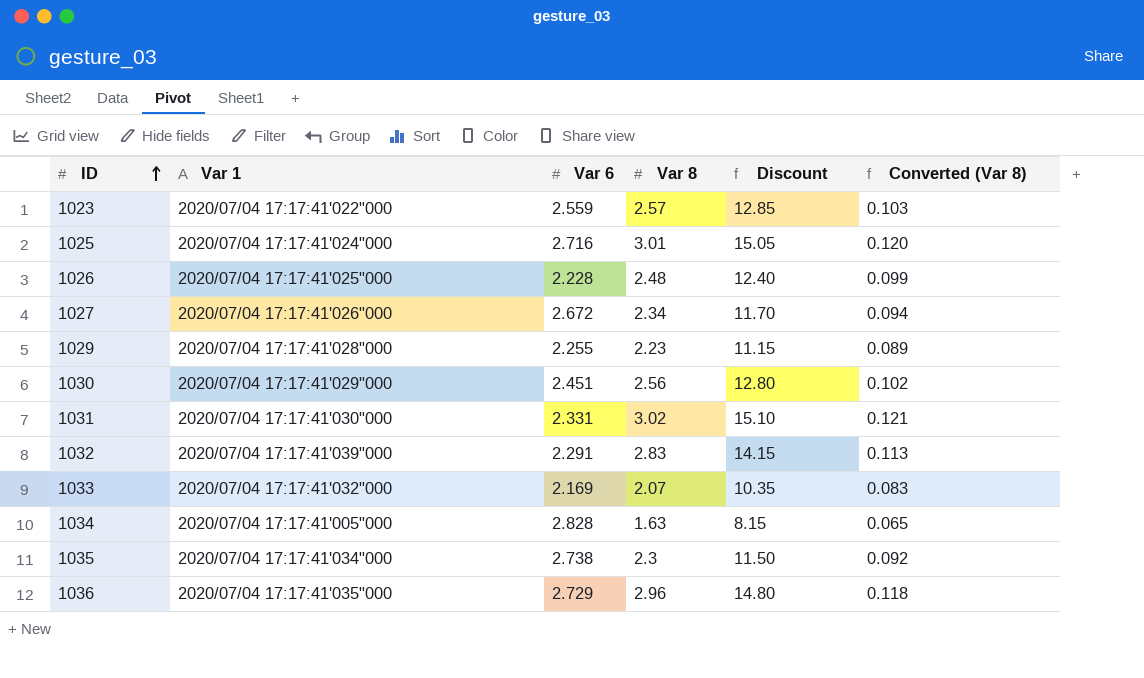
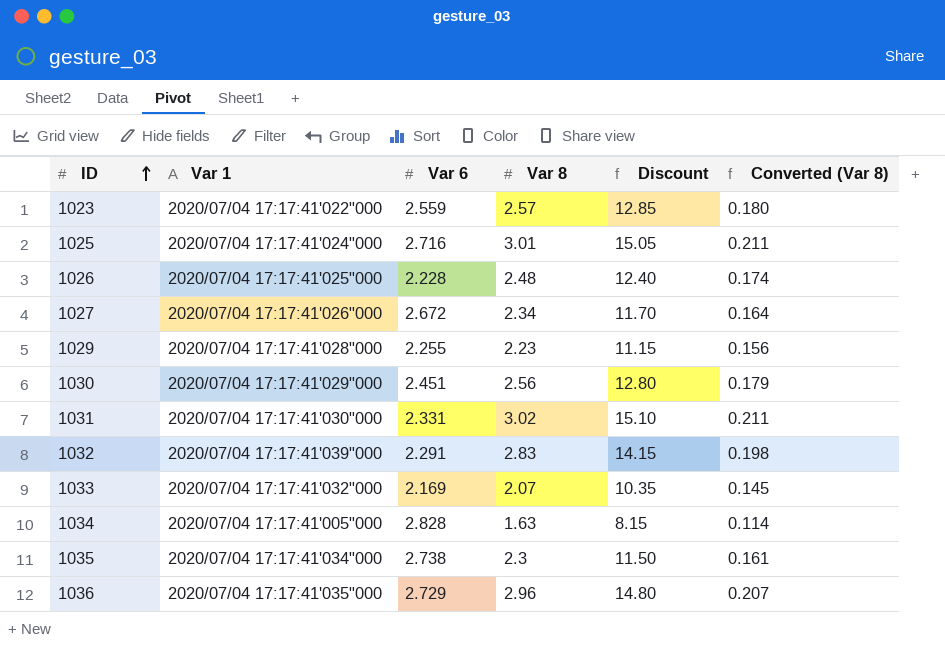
column Converted (Var 8) | formula: [Var 8] * 0.04 -> [Var 8] * 0.07

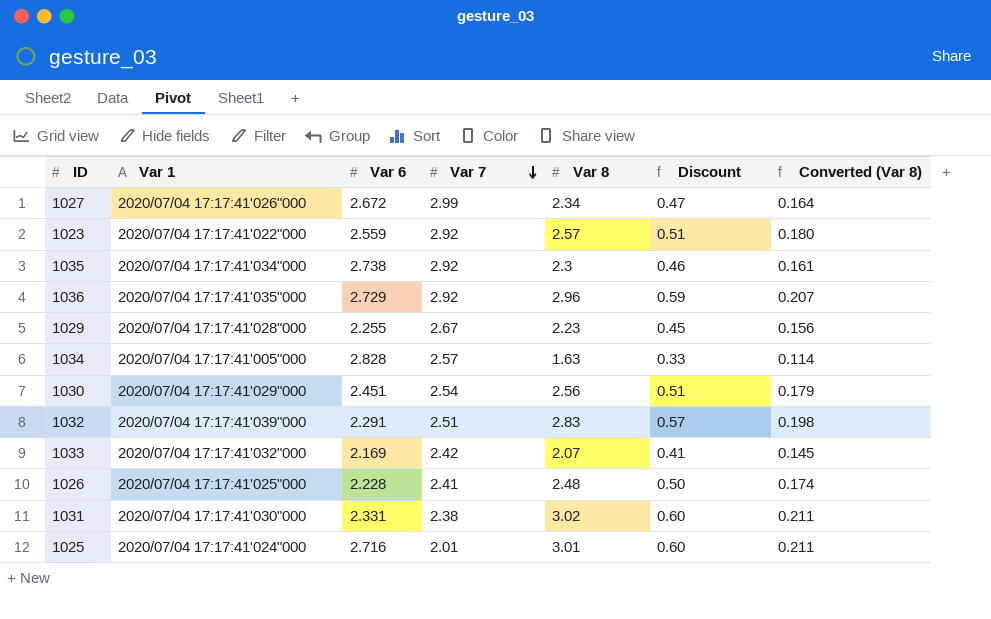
row order: ID ascending -> Var 7 descending
column Var 7 | position: none -> 4
column Discount | formula: [Var 8] * 5 -> [Var 8] * 0.2

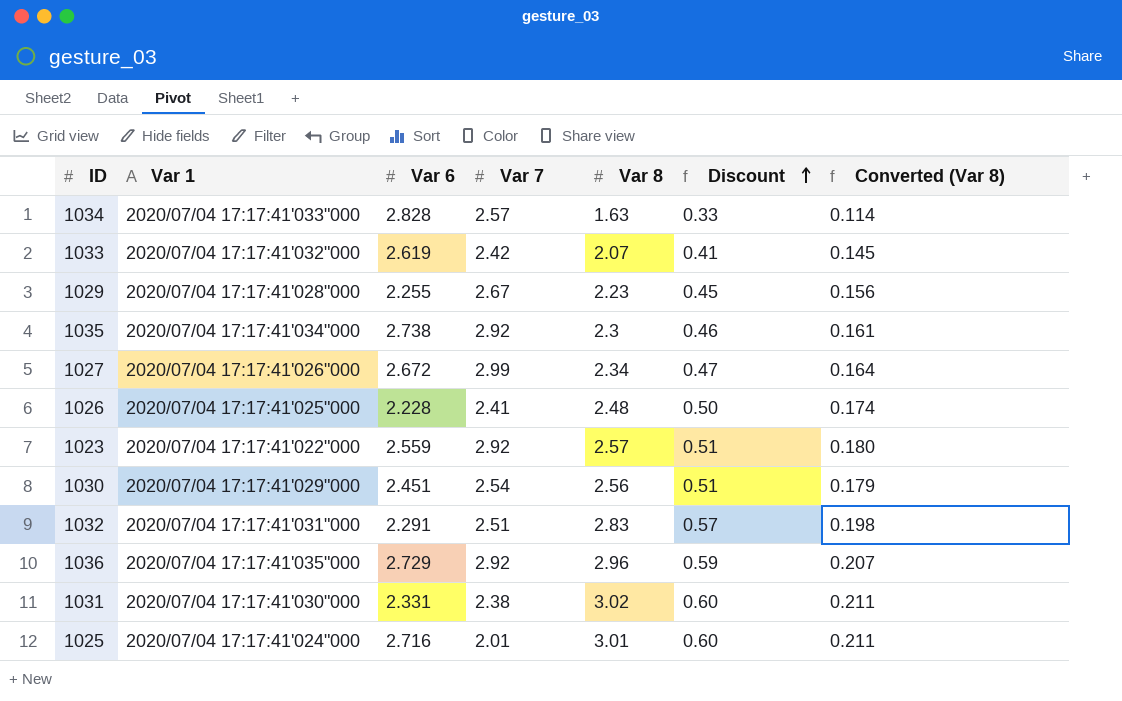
row order: Var 7 descending -> Discount ascending
1034 | Var 1: 2020/07/04 17:17:41'005"000 -> 2020/07/04 17:17:41'033"000
1033 | Var 6: 2.169 -> 2.619
1032 | Var 1: 2020/07/04 17:17:41'039"000 -> 2020/07/04 17:17:41'031"000

